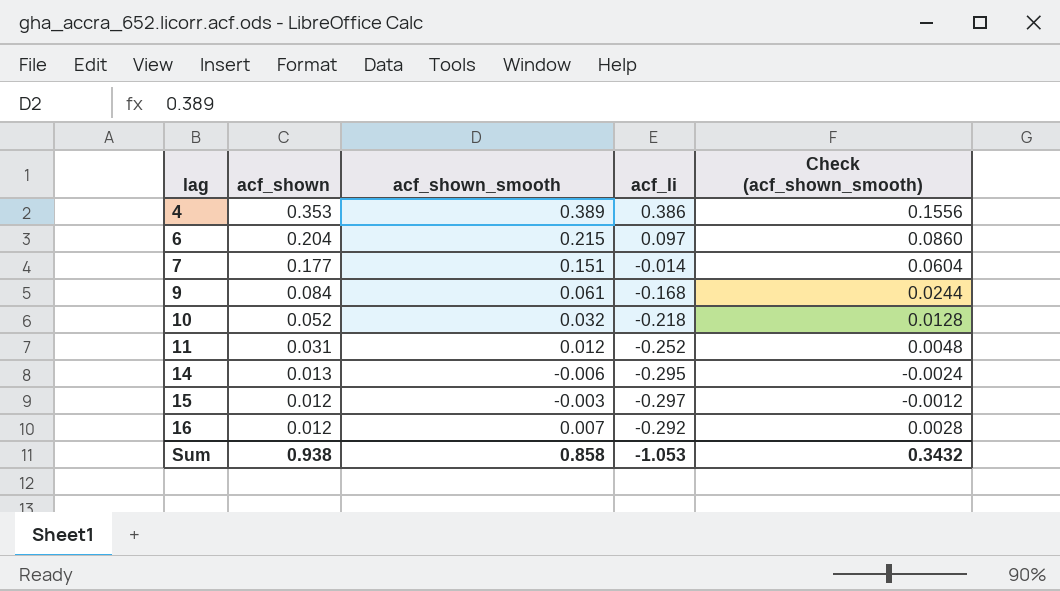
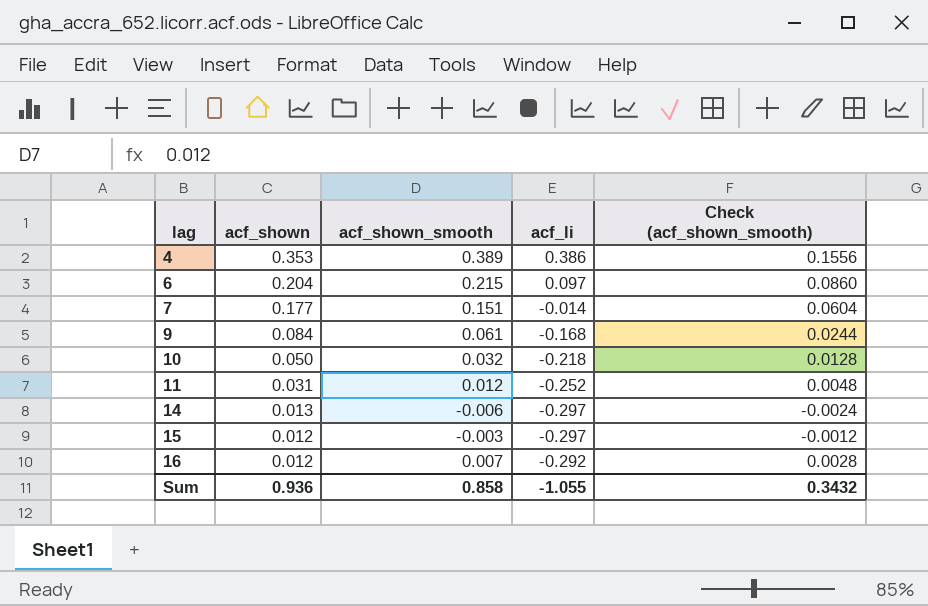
10 | acf_shown: 0.052 -> 0.050
14 | acf_li: -0.295 -> -0.297
Sum | acf_shown: 0.938 -> 0.936
Sum | acf_li: -1.053 -> -1.055

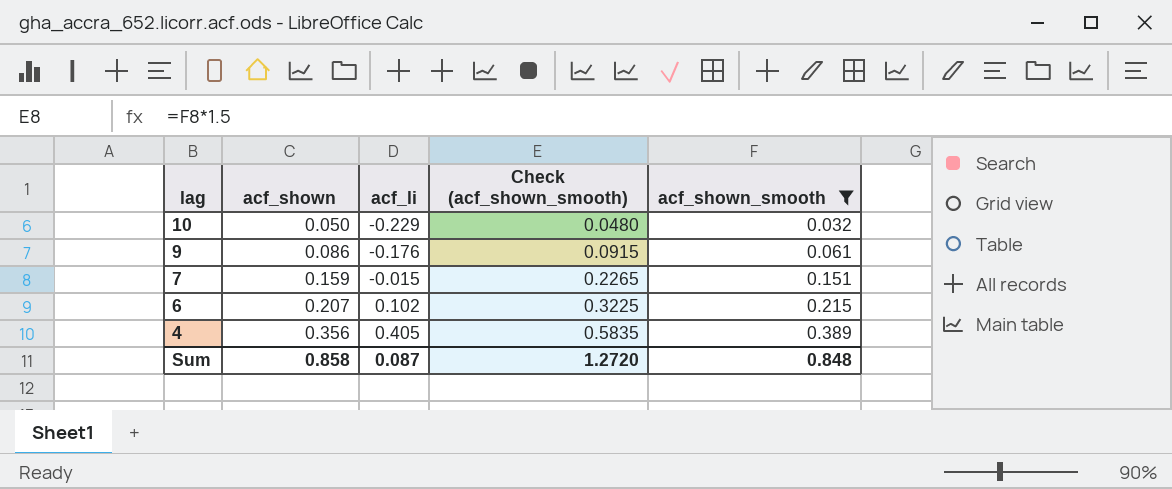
filter: none -> acf_shown_smooth >= 0.032
row order: lag ascending -> lag descending
column Check (acf_shown_smooth) | formula: [acf_shown_smooth] * 0.4 -> [acf_shown_smooth] * 1.5
column acf_shown_smooth | position: 3 -> 5
10 | acf_li: -0.218 -> -0.229
9 | acf_shown: 0.084 -> 0.086
9 | acf_li: -0.168 -> -0.176
7 | acf_shown: 0.177 -> 0.159
7 | acf_li: -0.014 -> -0.015
6 | acf_shown: 0.204 -> 0.207
6 | acf_li: 0.097 -> 0.102
4 | acf_shown: 0.353 -> 0.356
4 | acf_li: 0.386 -> 0.405
Sum | acf_shown: 0.936 -> 0.858
Sum | acf_li: -1.055 -> 0.087
Sum | Check (acf_shown_smooth): 0.3432 -> 1.2720
Sum | acf_shown_smooth: 0.858 -> 0.848

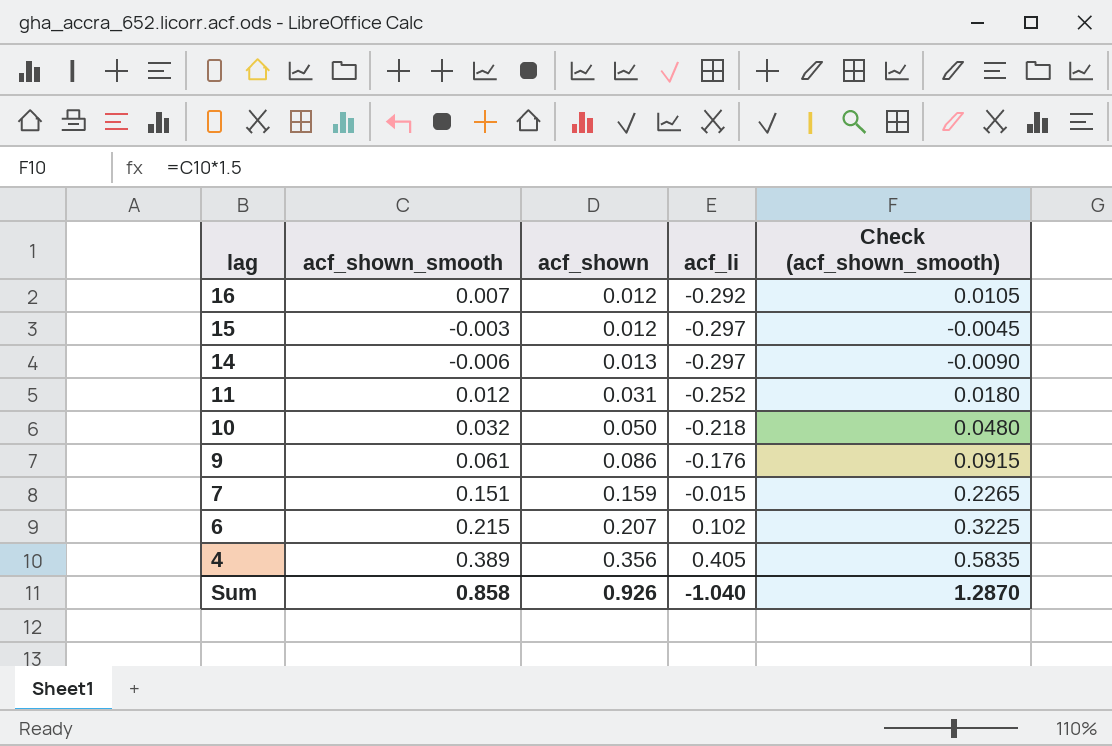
filter: acf_shown_smooth >= 0.032 -> none
column acf_shown_smooth | position: 5 -> 2
10 | acf_li: -0.229 -> -0.218
Sum | acf_shown_smooth: 0.848 -> 0.858
Sum | acf_shown: 0.858 -> 0.926
Sum | acf_li: 0.087 -> -1.040
Sum | Check (acf_shown_smooth): 1.2720 -> 1.2870

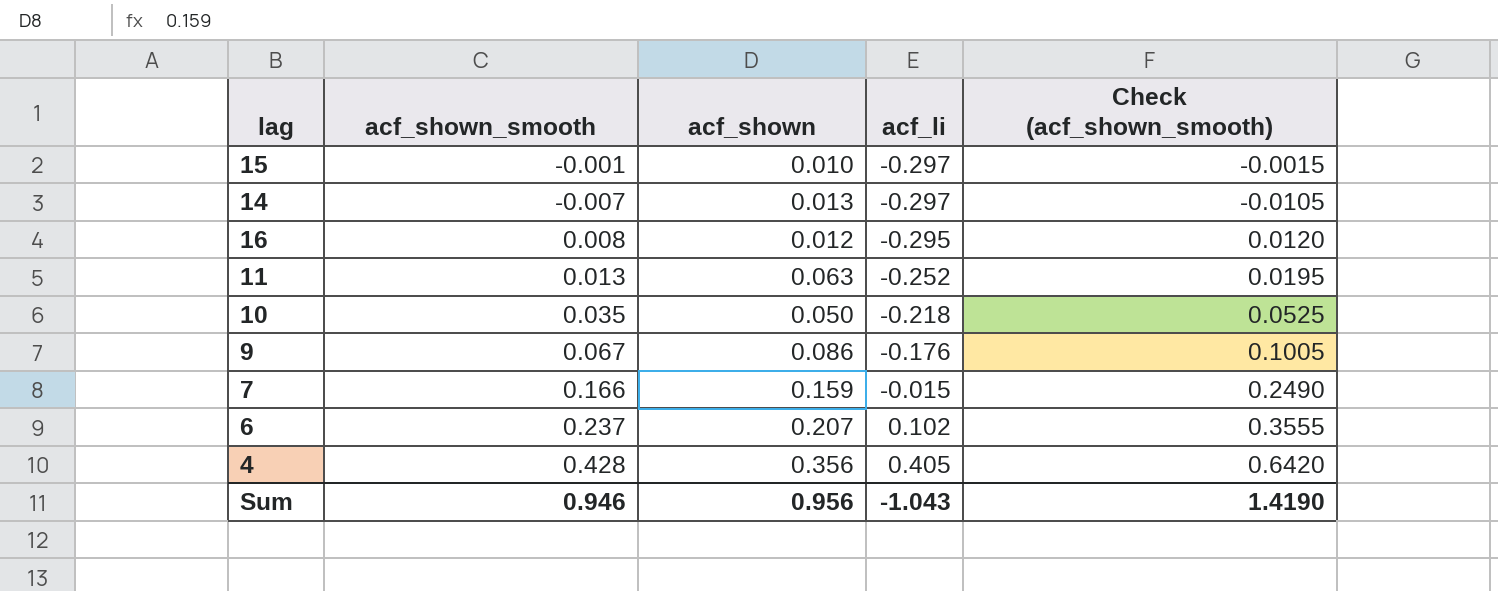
row order: lag descending -> acf_li ascending
15 | acf_shown_smooth: -0.003 -> -0.001
15 | acf_shown: 0.012 -> 0.010
15 | Check (acf_shown_smooth): -0.0045 -> -0.0015
14 | acf_shown_smooth: -0.006 -> -0.007
14 | Check (acf_shown_smooth): -0.0090 -> -0.0105
16 | acf_shown_smooth: 0.007 -> 0.008
16 | acf_li: -0.292 -> -0.295
16 | Check (acf_shown_smooth): 0.0105 -> 0.0120
11 | acf_shown_smooth: 0.012 -> 0.013
11 | acf_shown: 0.031 -> 0.063
11 | Check (acf_shown_smooth): 0.0180 -> 0.0195
10 | acf_shown_smooth: 0.032 -> 0.035
10 | Check (acf_shown_smooth): 0.0480 -> 0.0525
9 | acf_shown_smooth: 0.061 -> 0.067
9 | Check (acf_shown_smooth): 0.0915 -> 0.1005
7 | acf_shown_smooth: 0.151 -> 0.166
7 | Check (acf_shown_smooth): 0.2265 -> 0.2490
6 | acf_shown_smooth: 0.215 -> 0.237
6 | Check (acf_shown_smooth): 0.3225 -> 0.3555
4 | acf_shown_smooth: 0.389 -> 0.428
4 | Check (acf_shown_smooth): 0.5835 -> 0.6420
Sum | acf_shown_smooth: 0.858 -> 0.946
Sum | acf_shown: 0.926 -> 0.956
Sum | acf_li: -1.040 -> -1.043
Sum | Check (acf_shown_smooth): 1.2870 -> 1.4190

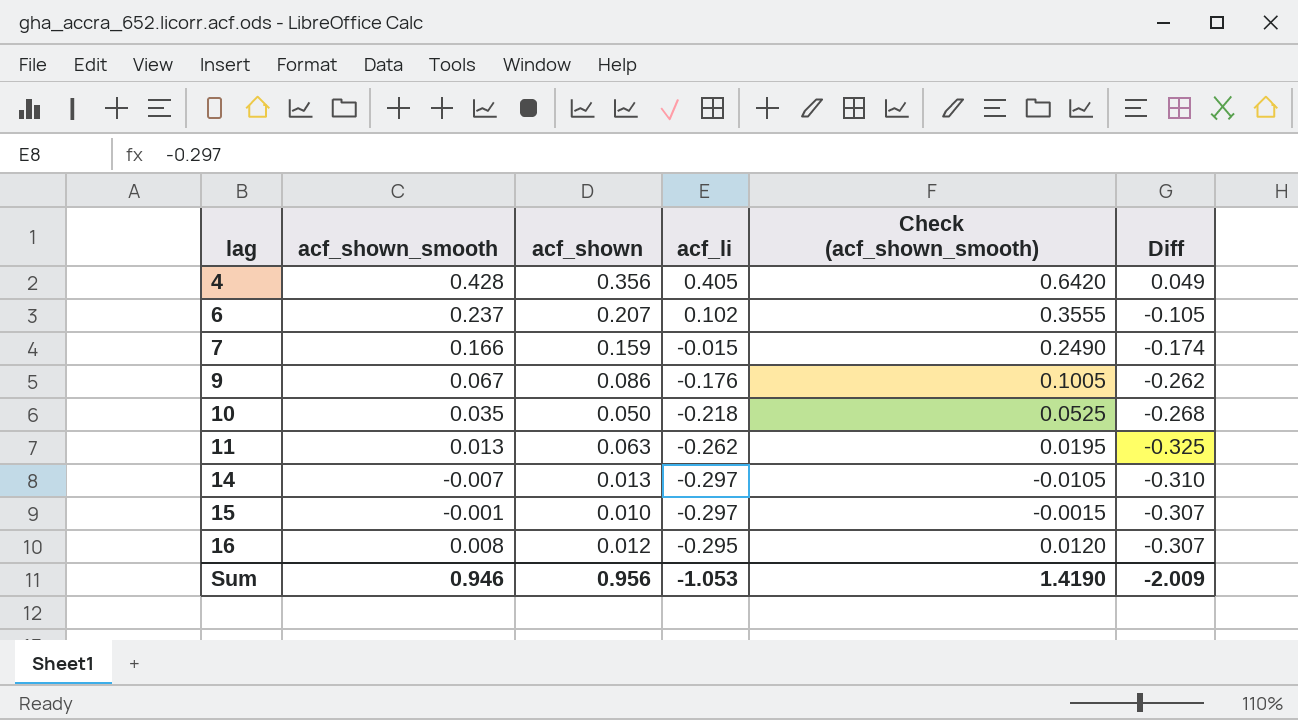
row order: acf_li ascending -> lag ascending
column Diff | formula: none -> [acf_li] - [acf_shown]
11 | acf_li: -0.252 -> -0.262
Sum | acf_li: -1.043 -> -1.053

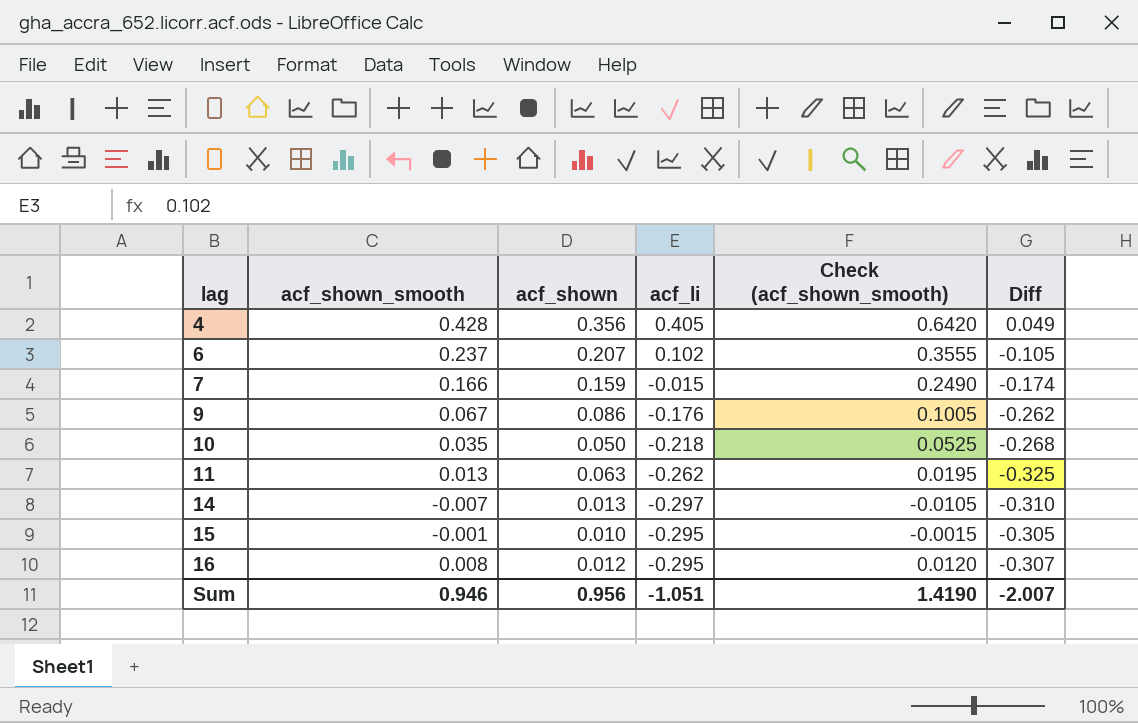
15 | acf_li: -0.297 -> -0.295
15 | Diff: -0.307 -> -0.305
Sum | acf_li: -1.053 -> -1.051
Sum | Diff: -2.009 -> -2.007

